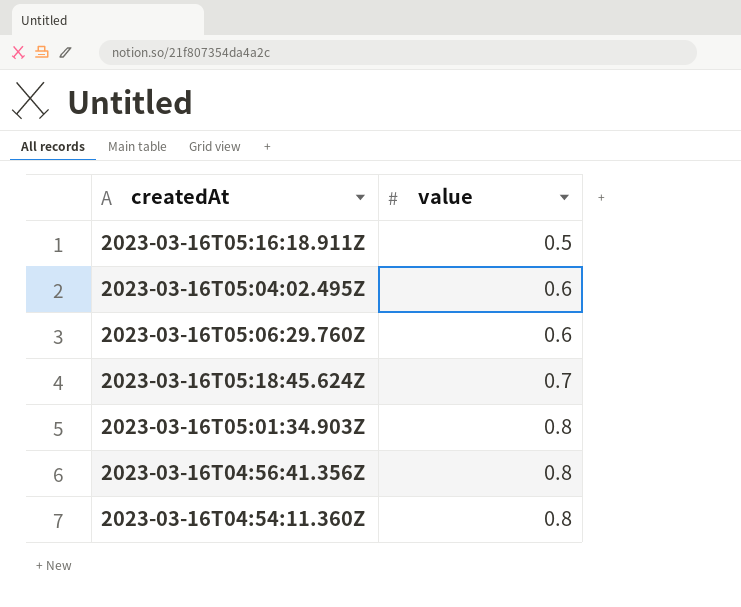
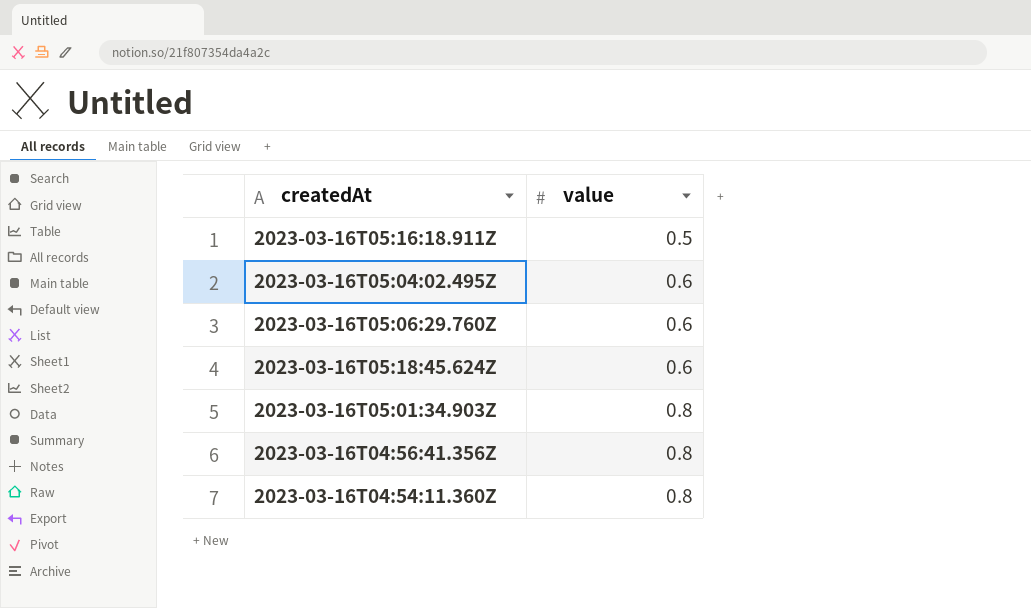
2023-03-16T05:18:45.624Z | value: 0.7 -> 0.6

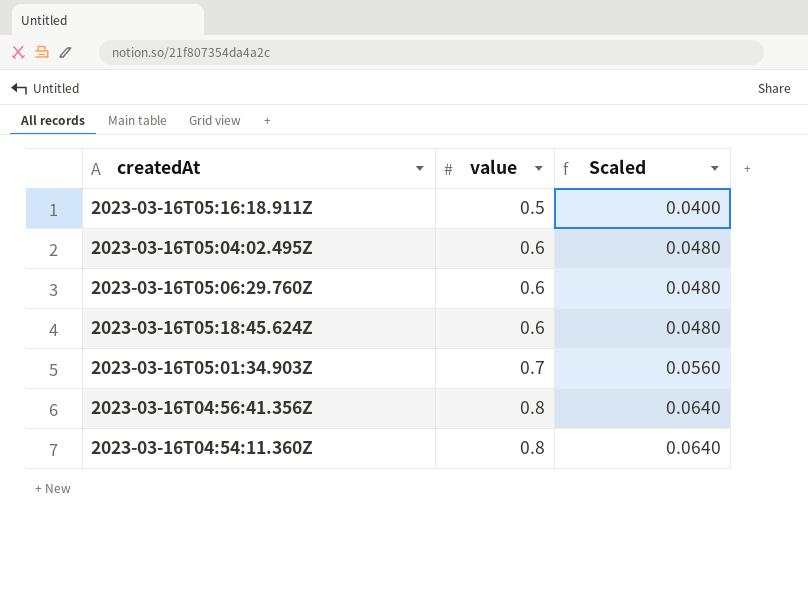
column Scaled | formula: none -> [value] * 0.08
2023-03-16T05:01:34.903Z | value: 0.8 -> 0.7

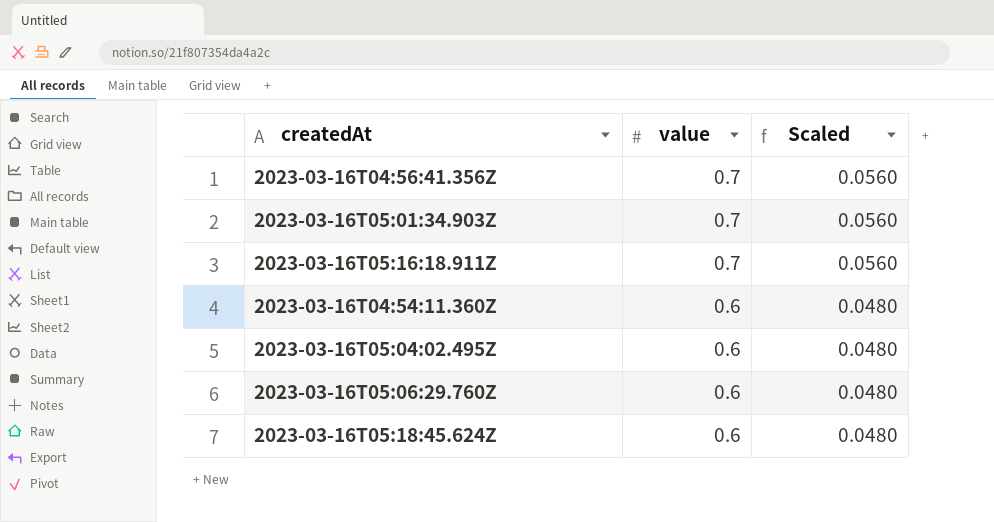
row order: value ascending -> value descending
2023-03-16T04:56:41.356Z | value: 0.8 -> 0.7
2023-03-16T04:56:41.356Z | Scaled: 0.0640 -> 0.0560
2023-03-16T05:16:18.911Z | value: 0.5 -> 0.7
2023-03-16T05:16:18.911Z | Scaled: 0.0400 -> 0.0560
2023-03-16T04:54:11.360Z | value: 0.8 -> 0.6
2023-03-16T04:54:11.360Z | Scaled: 0.0640 -> 0.0480

